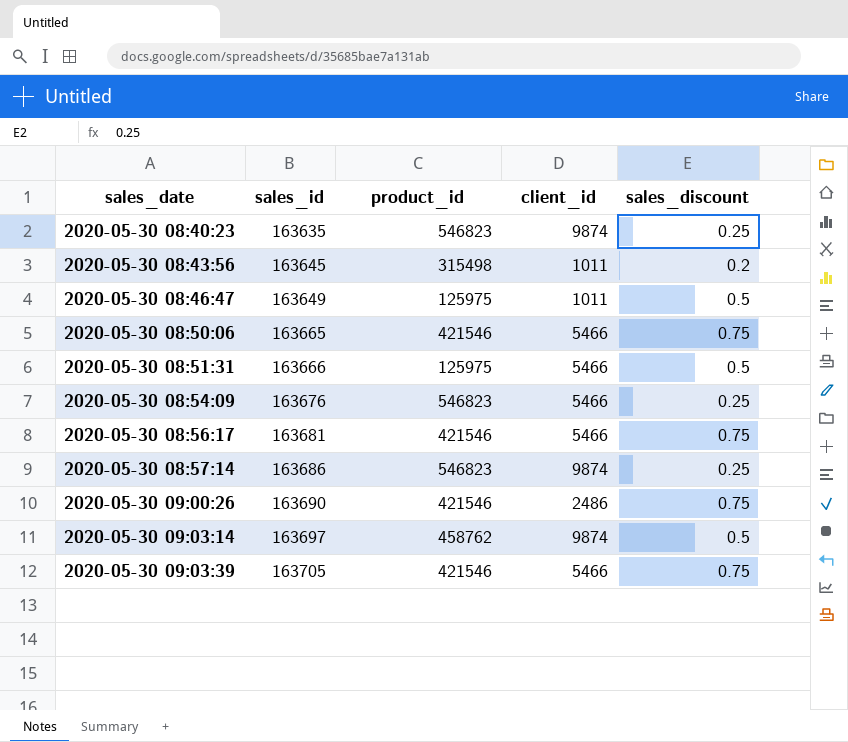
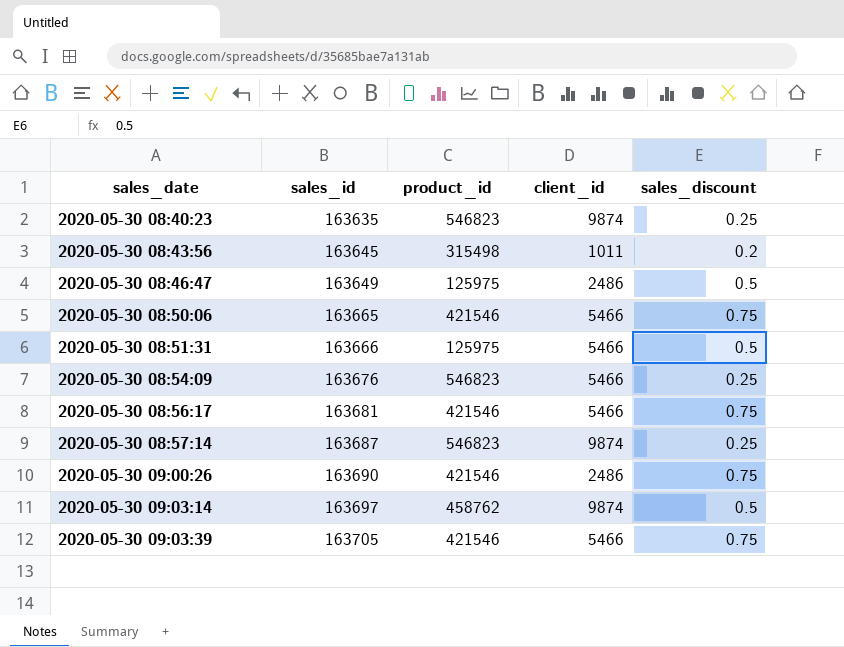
2020-05-30 08:46:47 | client_id: 1011 -> 2486
2020-05-30 08:57:14 | sales_id: 163686 -> 163687

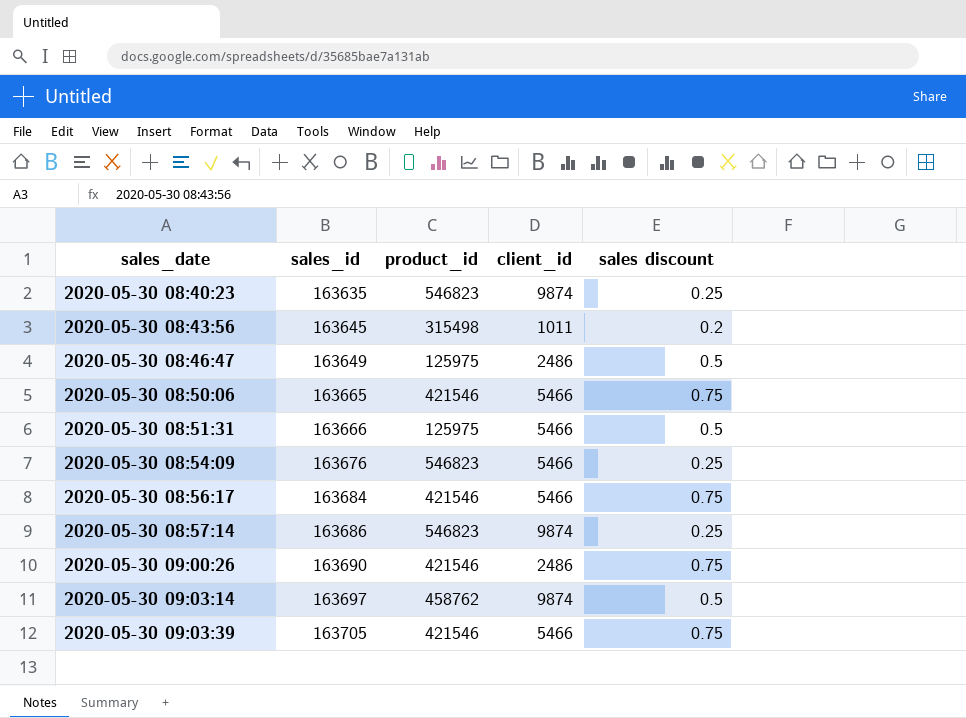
column name: sales_discount -> sales discount
2020-05-30 08:56:17 | sales_id: 163681 -> 163684
2020-05-30 08:57:14 | sales_id: 163687 -> 163686

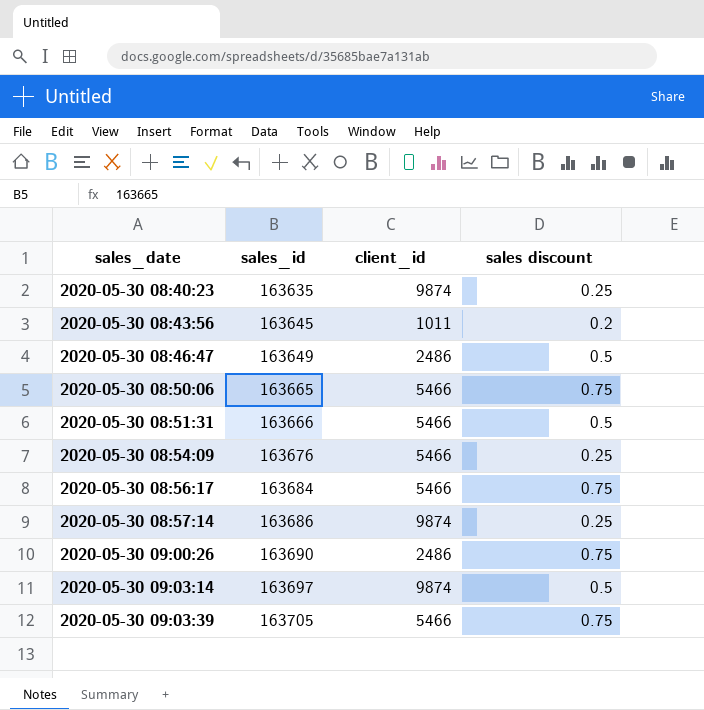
column product_id | position: 3 -> none

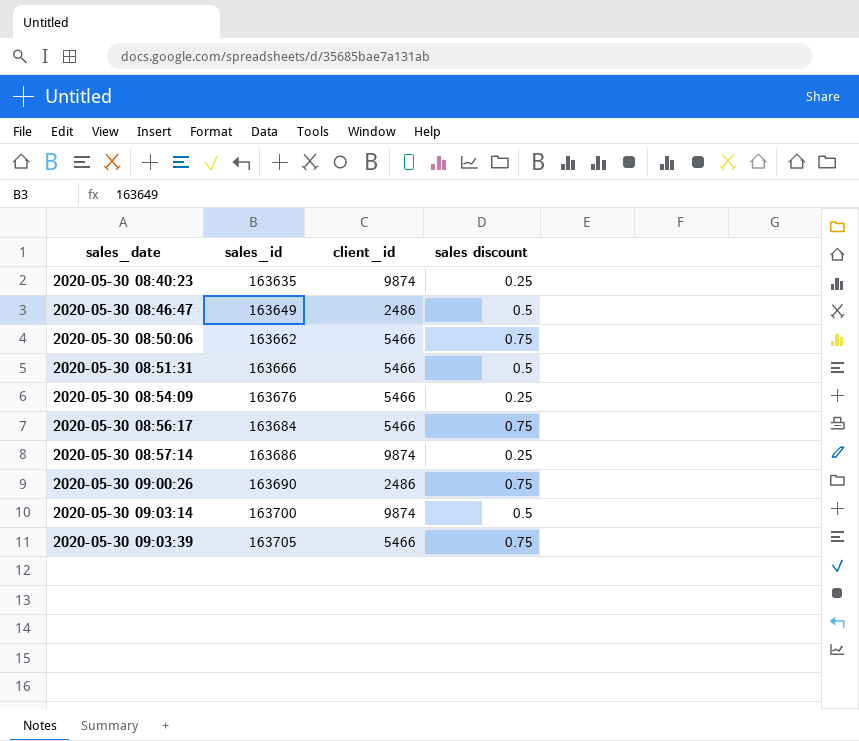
row 2020-05-30 08:43:56: 163645 | 1011 | 0.2 -> none
2020-05-30 08:50:06 | sales_id: 163665 -> 163662
2020-05-30 09:03:14 | sales_id: 163697 -> 163700

